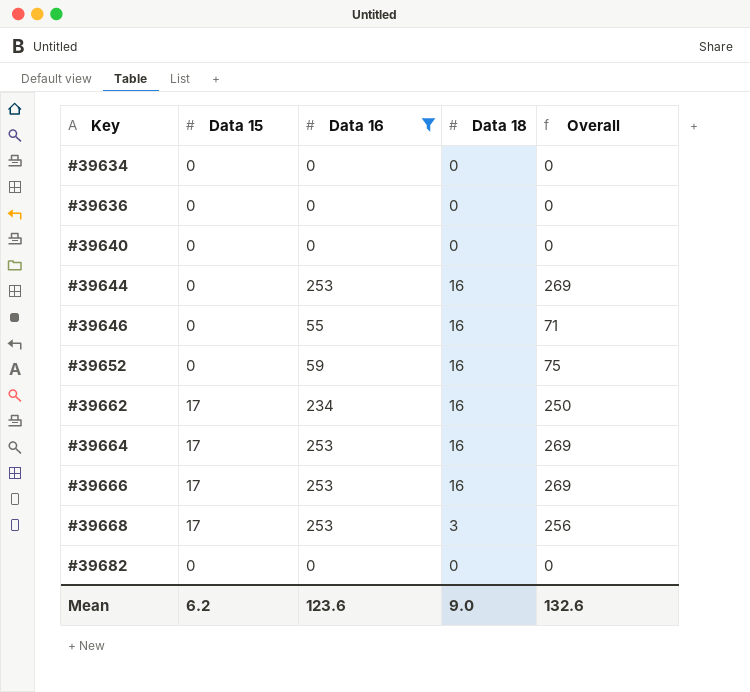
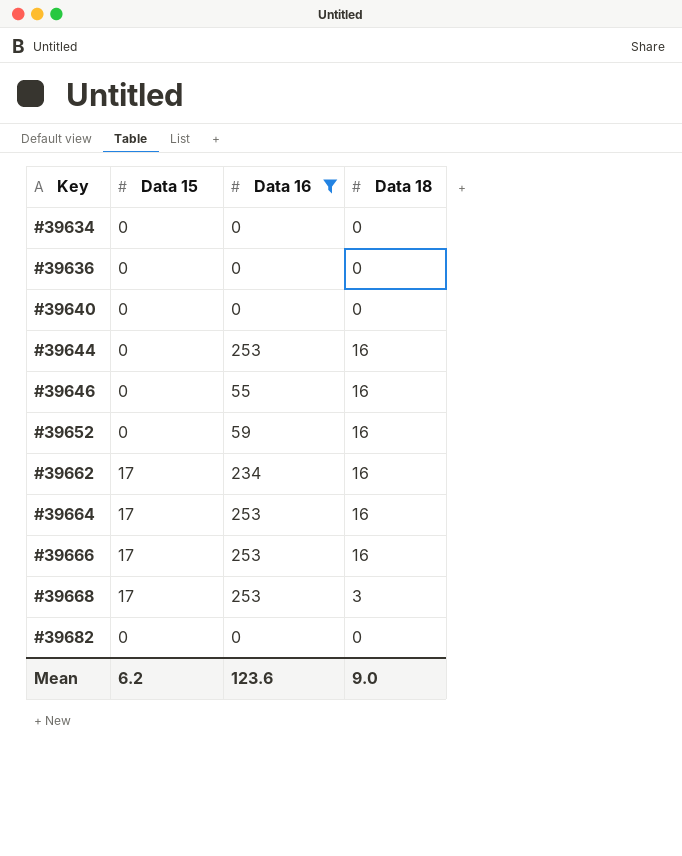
column Overall | formula: [Data 16] + [Data 18] -> none

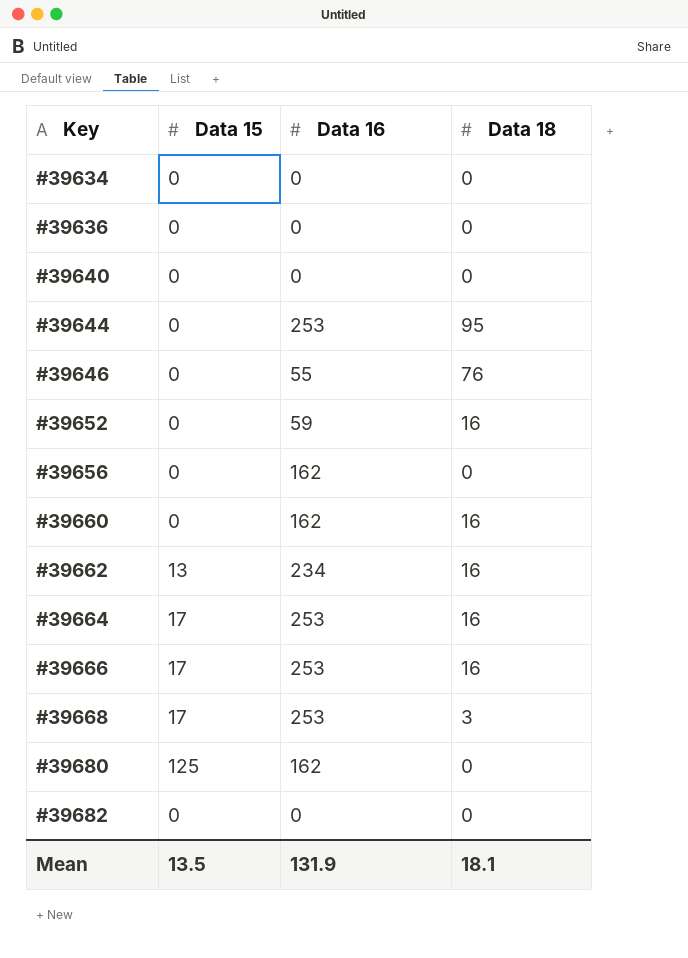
filter: Data 16 != 162 -> none
#39644 | Data 18: 16 -> 95
#39646 | Data 18: 16 -> 76
#39662 | Data 15: 17 -> 13
Mean | Data 15: 6.2 -> 13.5
Mean | Data 16: 123.6 -> 131.9
Mean | Data 18: 9.0 -> 18.1

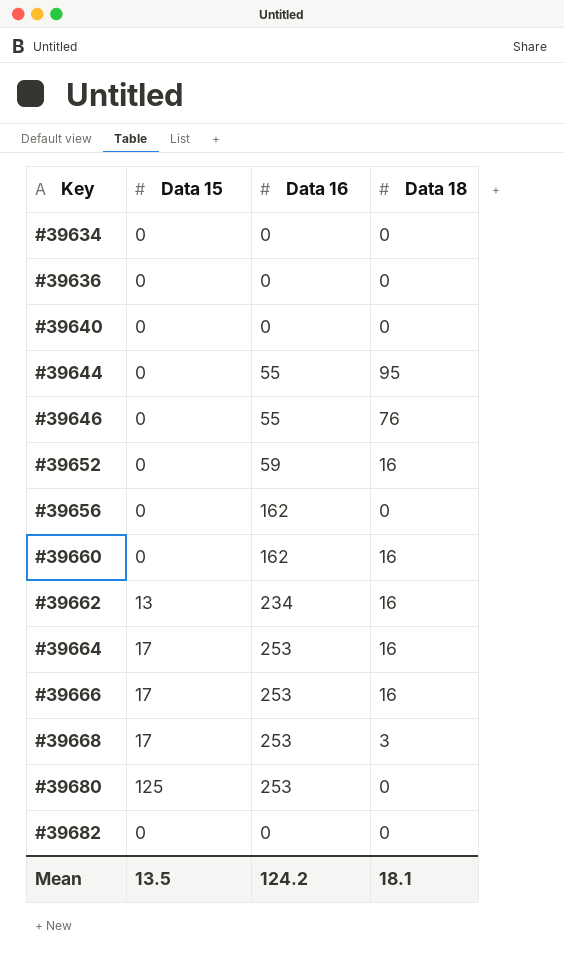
#39644 | Data 16: 253 -> 55
#39680 | Data 16: 162 -> 253
Mean | Data 16: 131.9 -> 124.2

